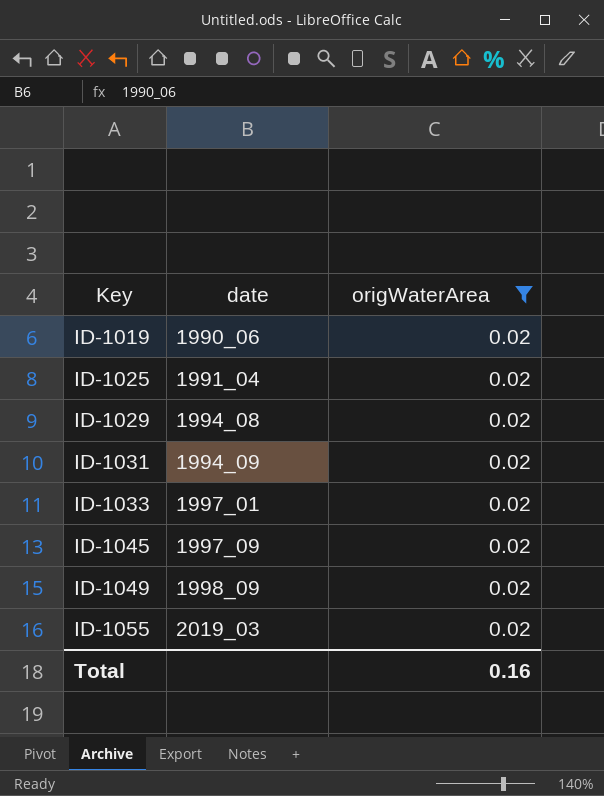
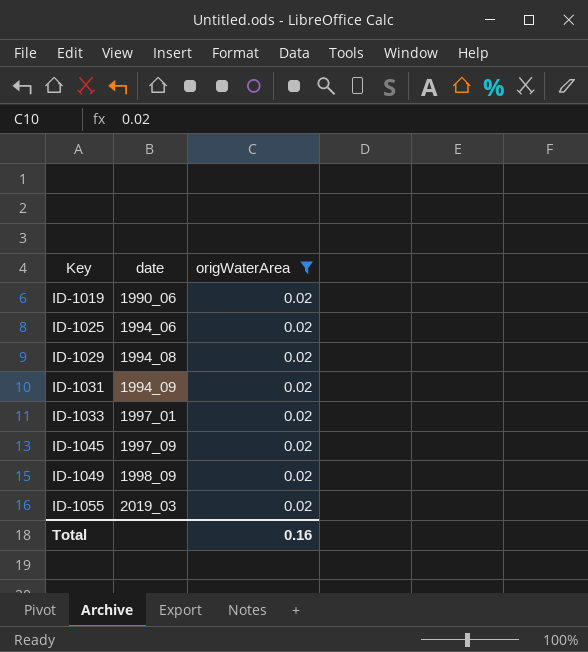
ID-1025 | date: 1991_04 -> 1994_06

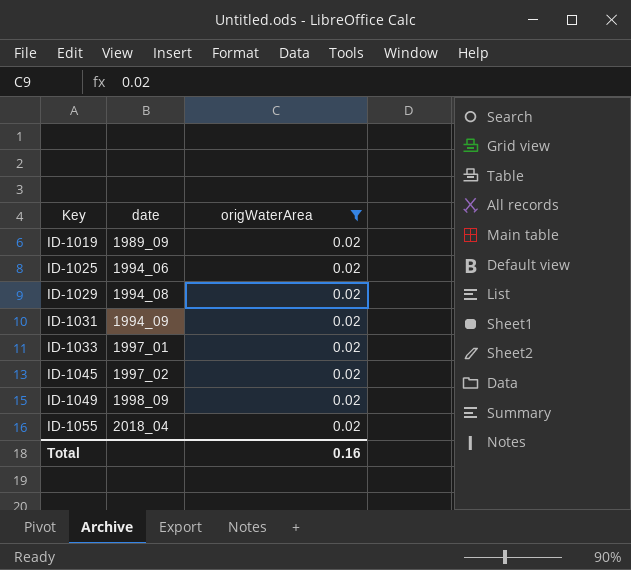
ID-1019 | date: 1990_06 -> 1989_09
ID-1045 | date: 1997_09 -> 1997_02
ID-1055 | date: 2019_03 -> 2018_04

